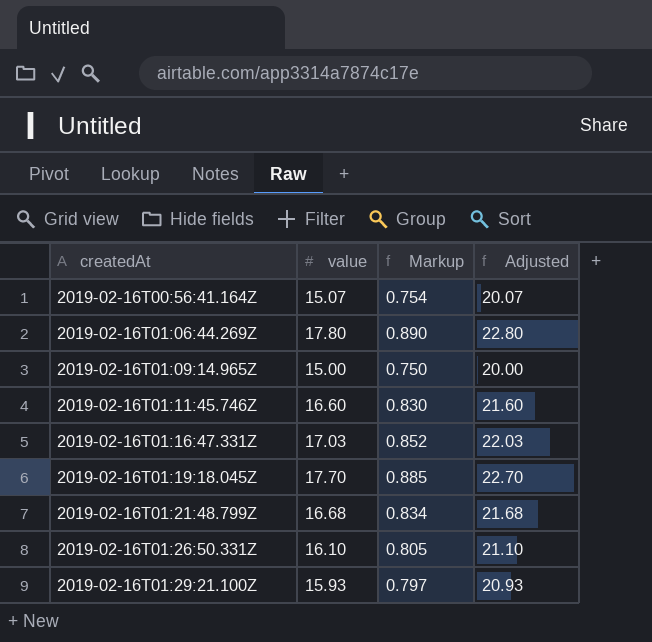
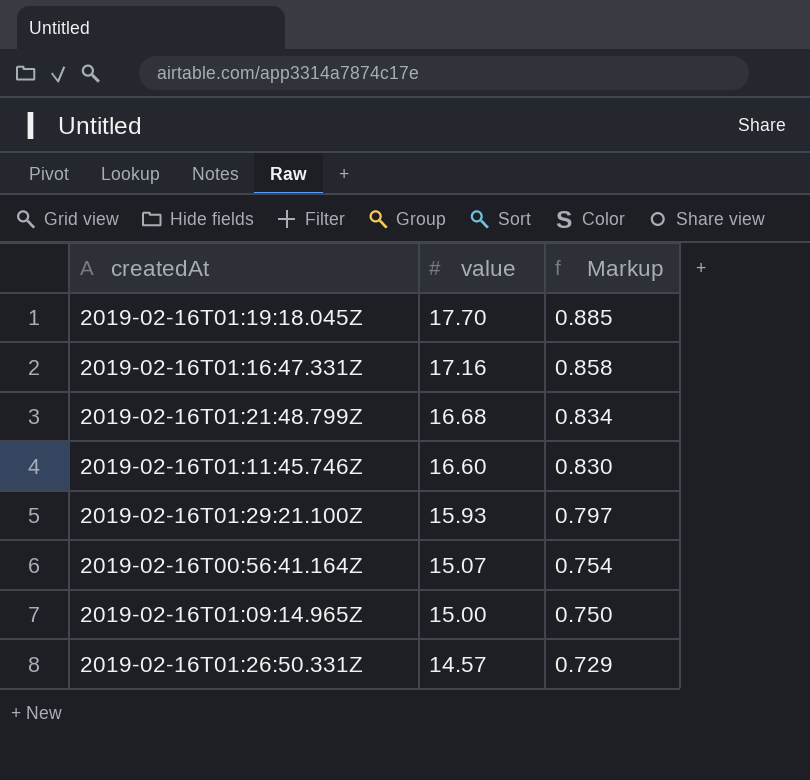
row order: createdAt ascending -> value descending
column Adjusted | formula: [value] + 5 -> none
row 2019-02-16T01:06:44.269Z: 17.80 | 0.890 | 22.80 -> none
2019-02-16T01:16:47.331Z | value: 17.03 -> 17.16
2019-02-16T01:16:47.331Z | Markup: 0.852 -> 0.858
2019-02-16T01:26:50.331Z | value: 16.10 -> 14.57
2019-02-16T01:26:50.331Z | Markup: 0.805 -> 0.729

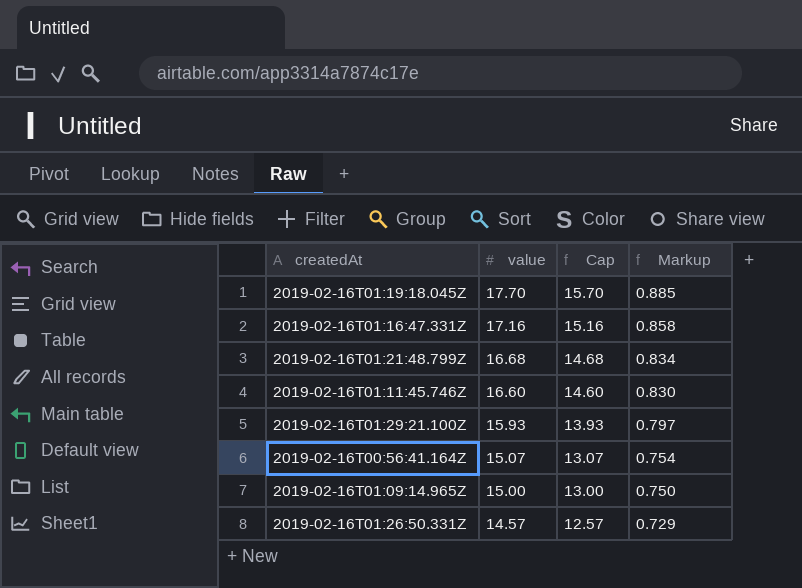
column Cap | formula: none -> [value] - 2

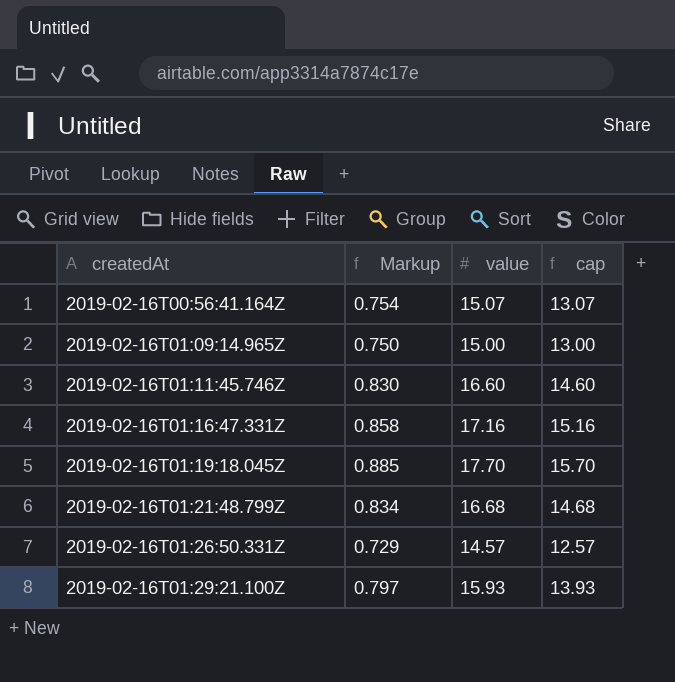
row order: value descending -> createdAt ascending
column Markup | position: 4 -> 2
column name: Cap -> cap

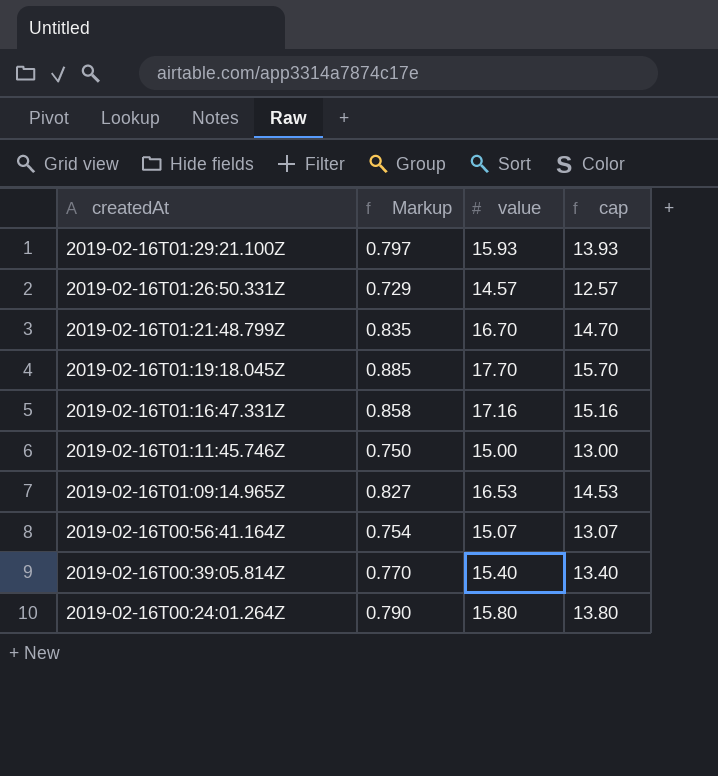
row order: createdAt ascending -> createdAt descending
2019-02-16T01:21:48.799Z | Markup: 0.834 -> 0.835
2019-02-16T01:21:48.799Z | value: 16.68 -> 16.70
2019-02-16T01:21:48.799Z | cap: 14.68 -> 14.70
2019-02-16T01:11:45.746Z | Markup: 0.830 -> 0.750
2019-02-16T01:11:45.746Z | value: 16.60 -> 15.00
2019-02-16T01:11:45.746Z | cap: 14.60 -> 13.00
2019-02-16T01:09:14.965Z | Markup: 0.750 -> 0.827
2019-02-16T01:09:14.965Z | value: 15.00 -> 16.53
2019-02-16T01:09:14.965Z | cap: 13.00 -> 14.53
row 2019-02-16T00:39:05.814Z: none -> 0.770 | 15.40 | 13.40
row 2019-02-16T00:24:01.264Z: none -> 0.790 | 15.80 | 13.80

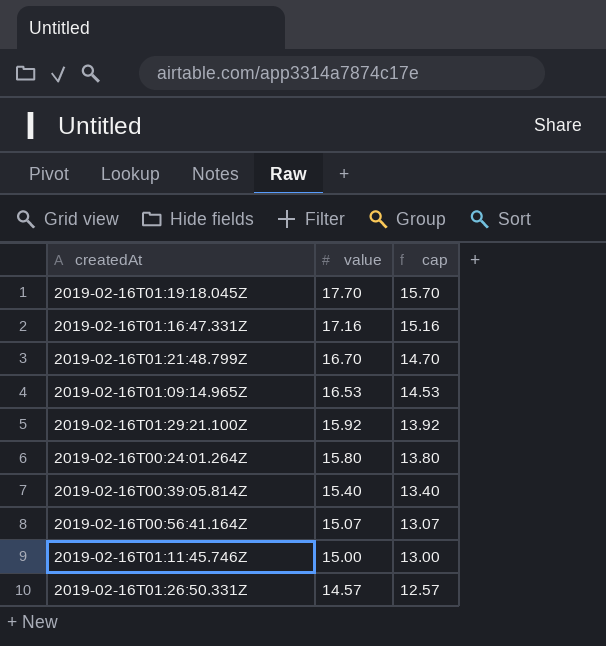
row order: createdAt descending -> value descending
column Markup | formula: [value] * 0.05 -> none
2019-02-16T01:29:21.100Z | value: 15.93 -> 15.92
2019-02-16T01:29:21.100Z | cap: 13.93 -> 13.92

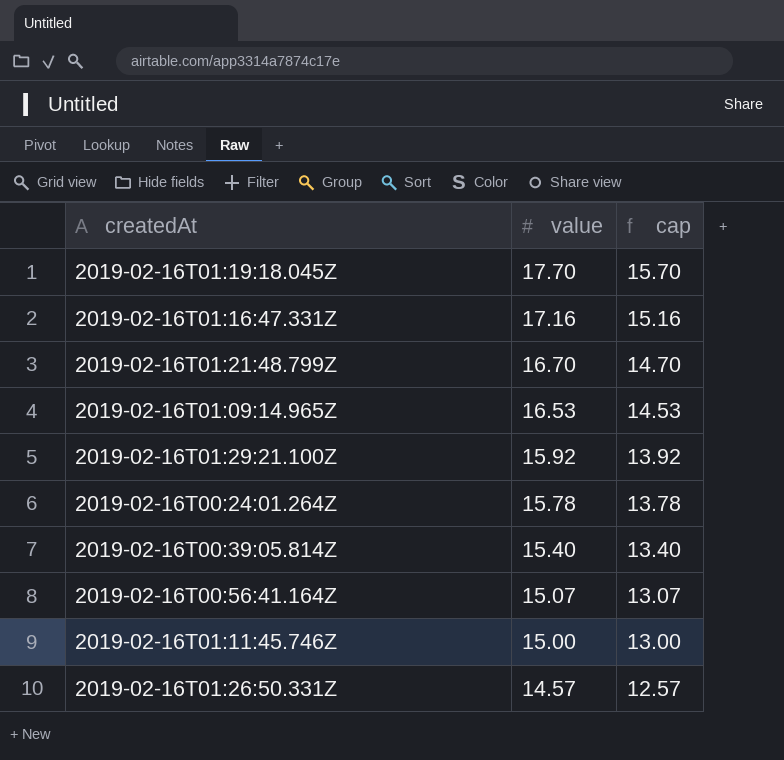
2019-02-16T00:24:01.264Z | value: 15.80 -> 15.78
2019-02-16T00:24:01.264Z | cap: 13.80 -> 13.78

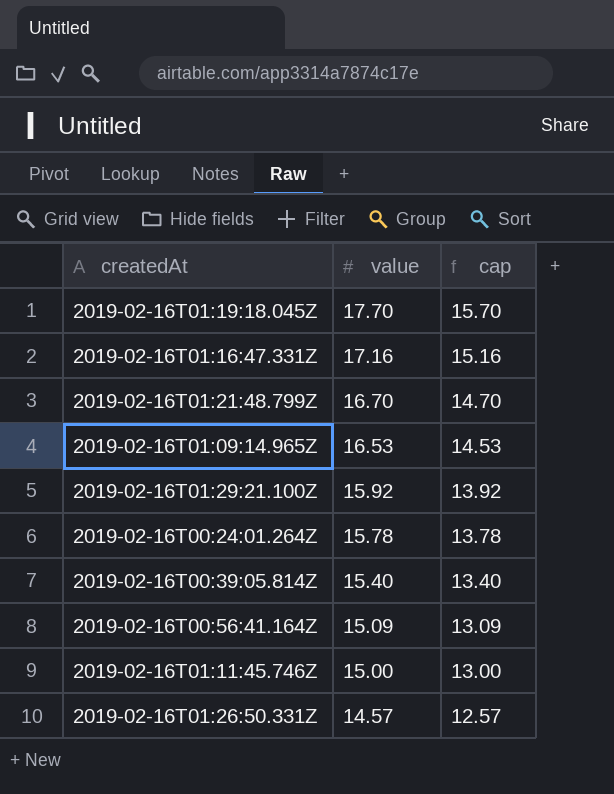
2019-02-16T00:56:41.164Z | value: 15.07 -> 15.09
2019-02-16T00:56:41.164Z | cap: 13.07 -> 13.09

